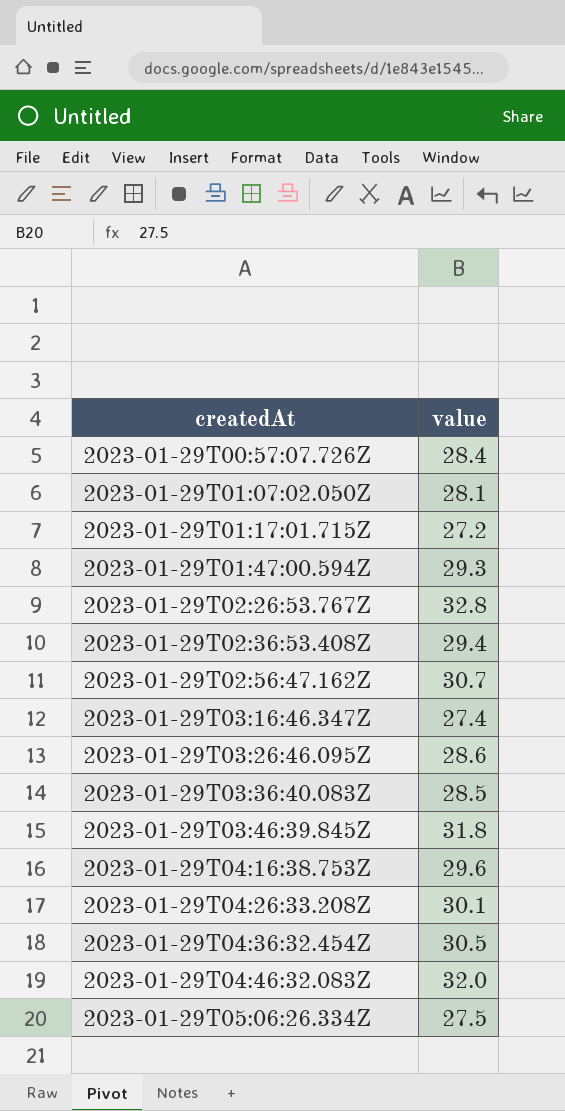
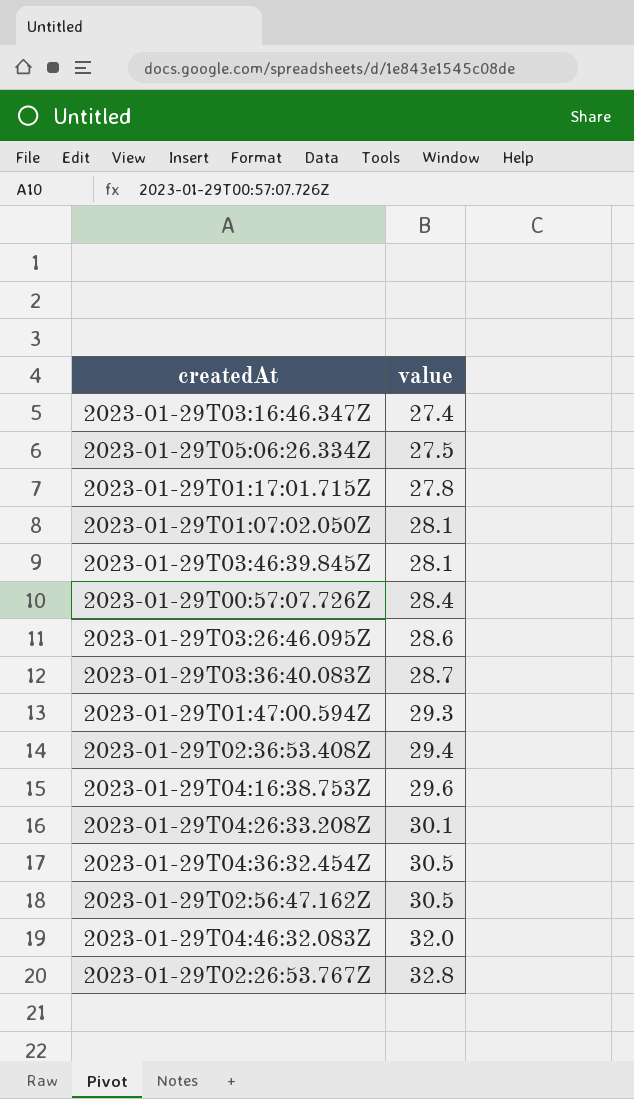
row order: createdAt ascending -> value ascending
2023-01-29T01:17:01.715Z | value: 27.2 -> 27.8
2023-01-29T03:46:39.845Z | value: 31.8 -> 28.1
2023-01-29T03:36:40.083Z | value: 28.5 -> 28.7
2023-01-29T02:56:47.162Z | value: 30.7 -> 30.5

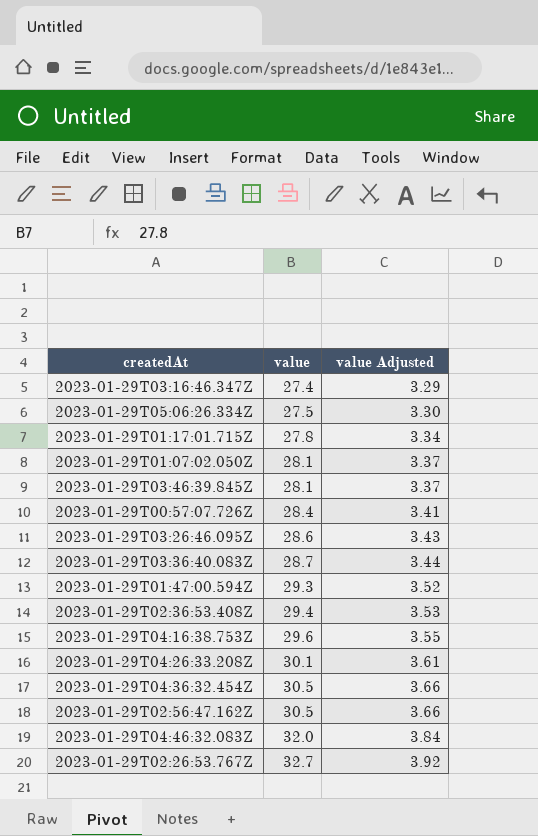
column value Adjusted | formula: none -> [value] * 0.12
2023-01-29T02:26:53.767Z | value: 32.8 -> 32.7

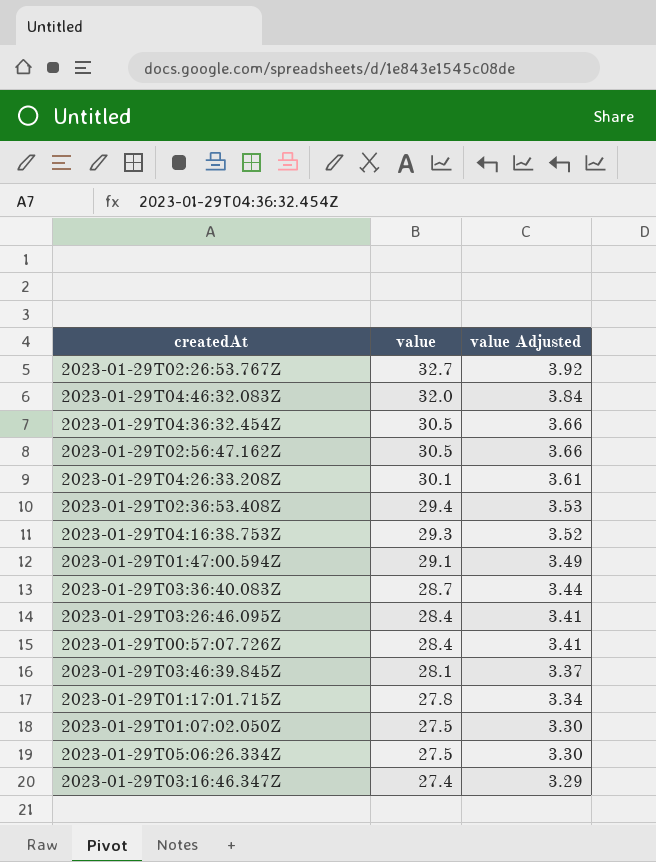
row order: value ascending -> value descending
2023-01-29T04:16:38.753Z | value: 29.6 -> 29.3
2023-01-29T04:16:38.753Z | value Adjusted: 3.55 -> 3.52
2023-01-29T01:47:00.594Z | value: 29.3 -> 29.1
2023-01-29T01:47:00.594Z | value Adjusted: 3.52 -> 3.49
2023-01-29T03:26:46.095Z | value: 28.6 -> 28.4
2023-01-29T03:26:46.095Z | value Adjusted: 3.43 -> 3.41
2023-01-29T01:07:02.050Z | value: 28.1 -> 27.5
2023-01-29T01:07:02.050Z | value Adjusted: 3.37 -> 3.30

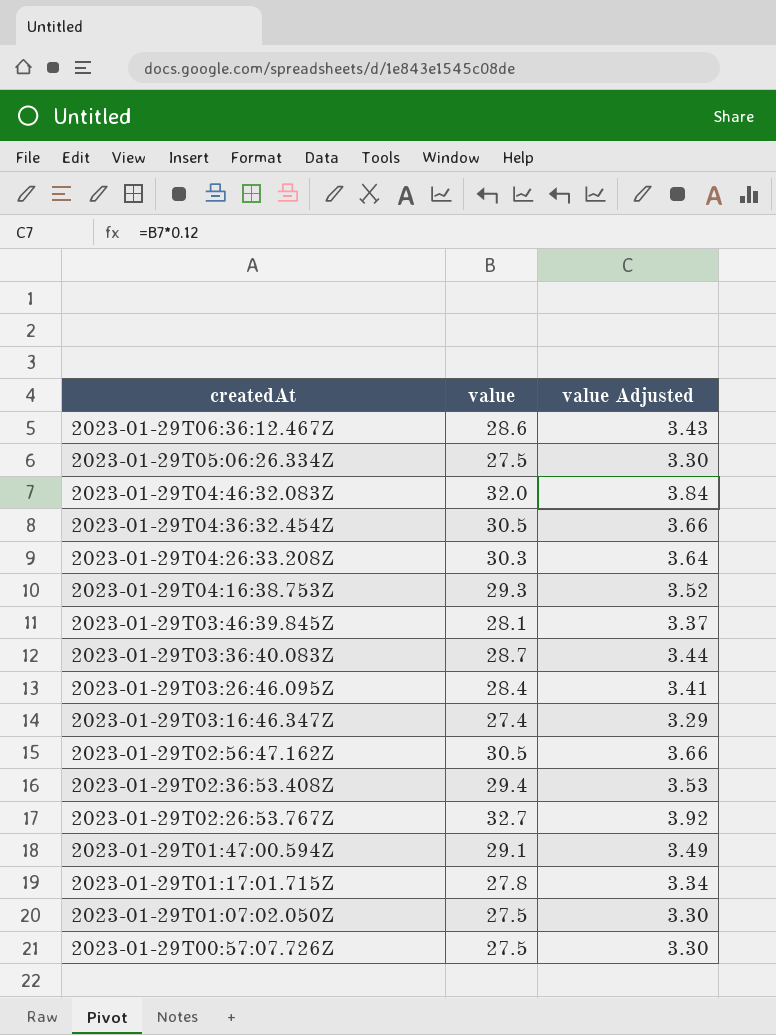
row order: value descending -> createdAt descending
row 2023-01-29T06:36:12.467Z: none -> 28.6 | 3.43
2023-01-29T04:26:33.208Z | value: 30.1 -> 30.3
2023-01-29T04:26:33.208Z | value Adjusted: 3.61 -> 3.64
2023-01-29T00:57:07.726Z | value: 28.4 -> 27.5
2023-01-29T00:57:07.726Z | value Adjusted: 3.41 -> 3.30

